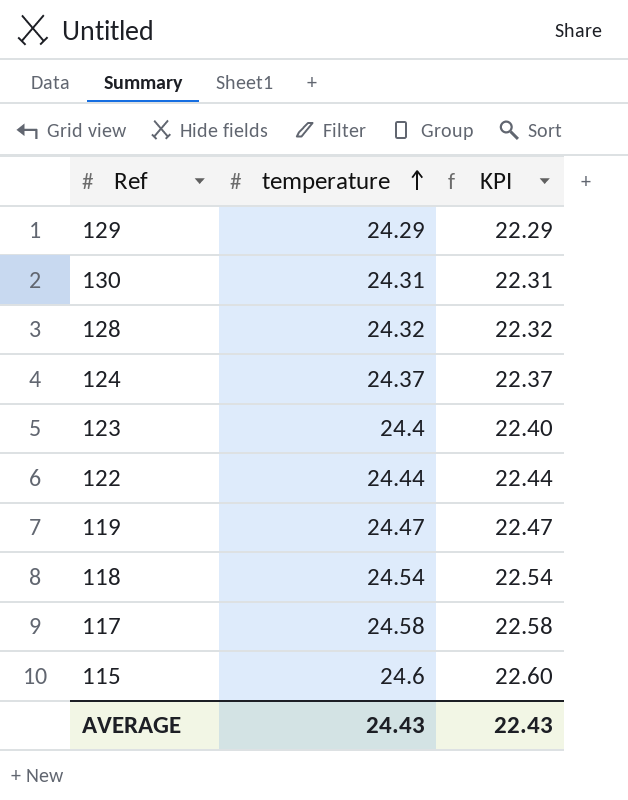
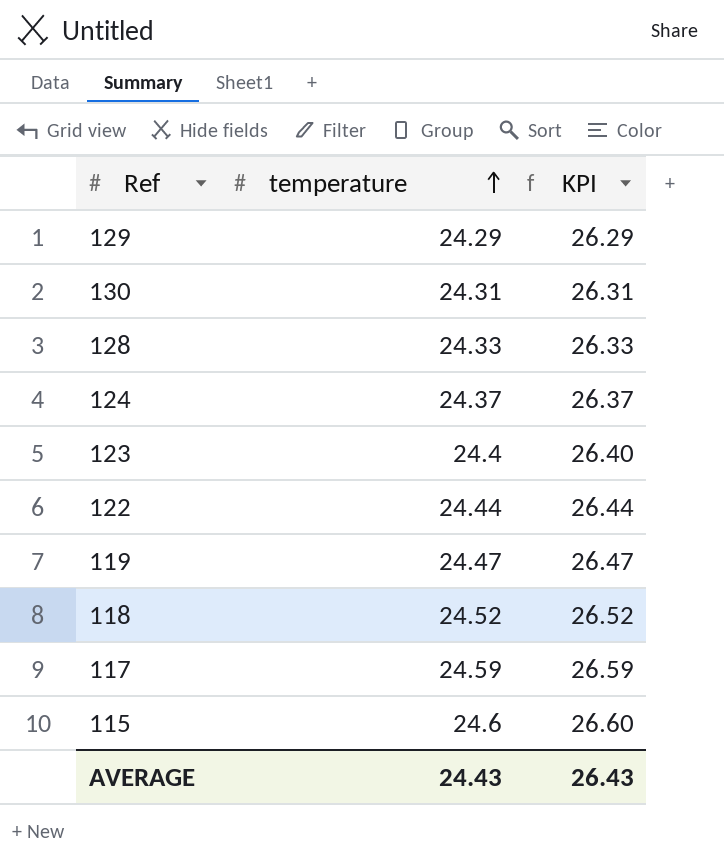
column KPI | formula: [temperature] - 2 -> [temperature] + 2
128 | temperature: 24.32 -> 24.33
118 | temperature: 24.54 -> 24.52
117 | temperature: 24.58 -> 24.59
AVERAGE | KPI: 22.43 -> 26.43

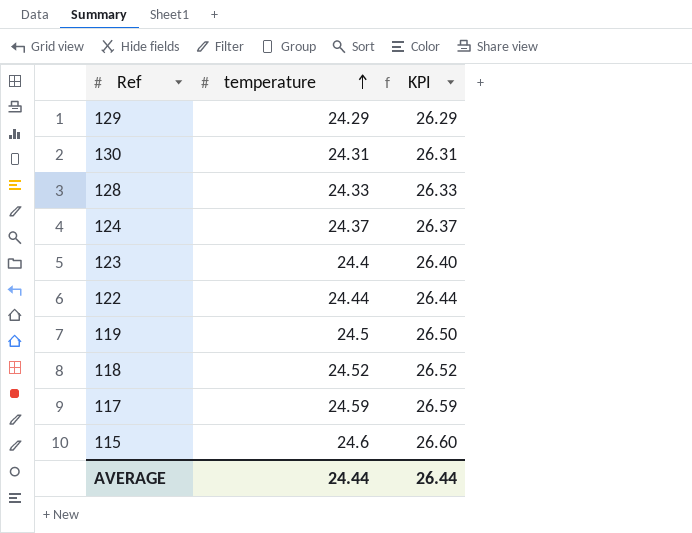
119 | temperature: 24.47 -> 24.5
119 | KPI: 26.47 -> 26.50
AVERAGE | temperature: 24.43 -> 24.44
AVERAGE | KPI: 26.43 -> 26.44

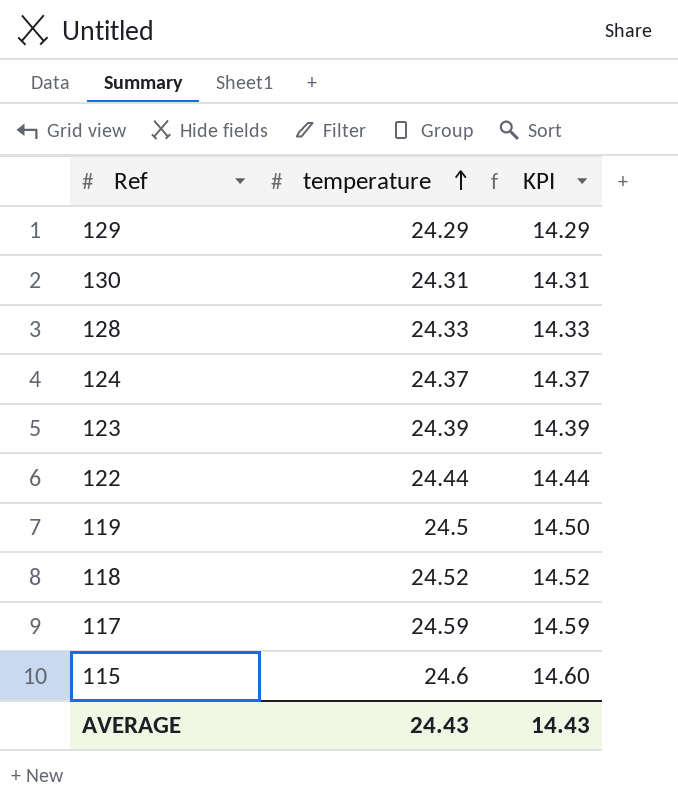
column KPI | formula: [temperature] + 2 -> [temperature] - 10
123 | temperature: 24.4 -> 24.39
AVERAGE | temperature: 24.44 -> 24.43
AVERAGE | KPI: 26.44 -> 14.43

